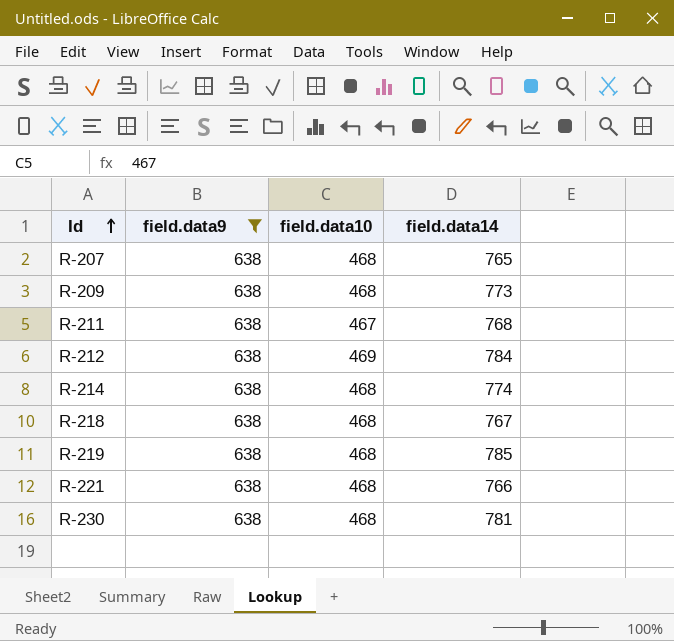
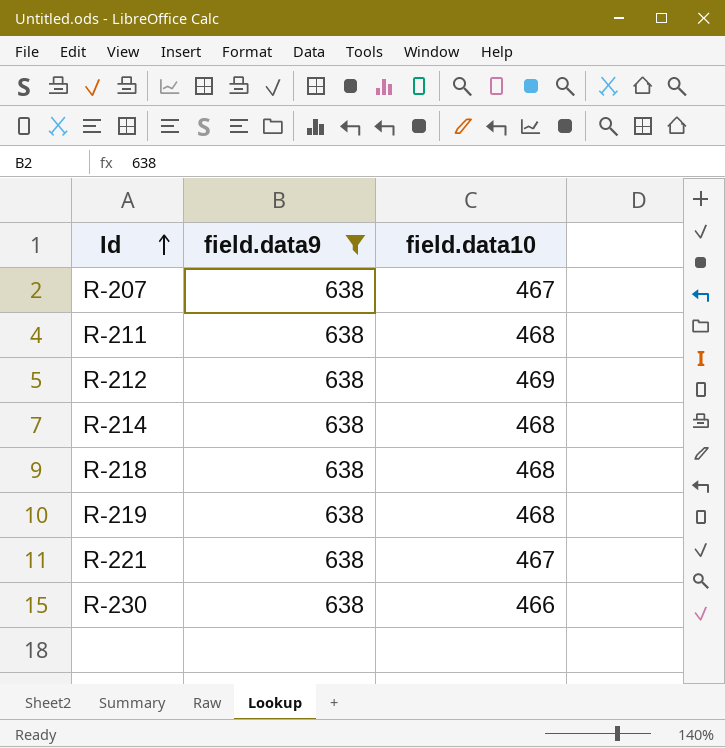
column field.data14 | position: 4 -> none
row R-209: 638 | 468 | 773 -> none
R-207 | field.data10: 468 -> 467
R-211 | field.data10: 467 -> 468
R-221 | field.data10: 468 -> 467
R-230 | field.data10: 468 -> 466

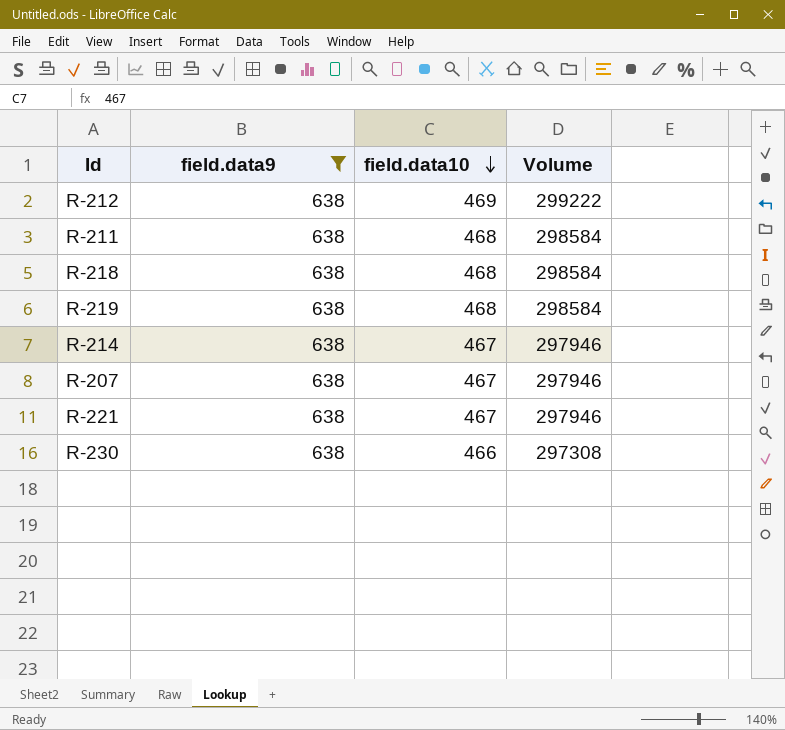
row order: Id ascending -> field.data10 descending
column Volume | formula: none -> [field.data9] * [field.data10]
R-214 | field.data10: 468 -> 467

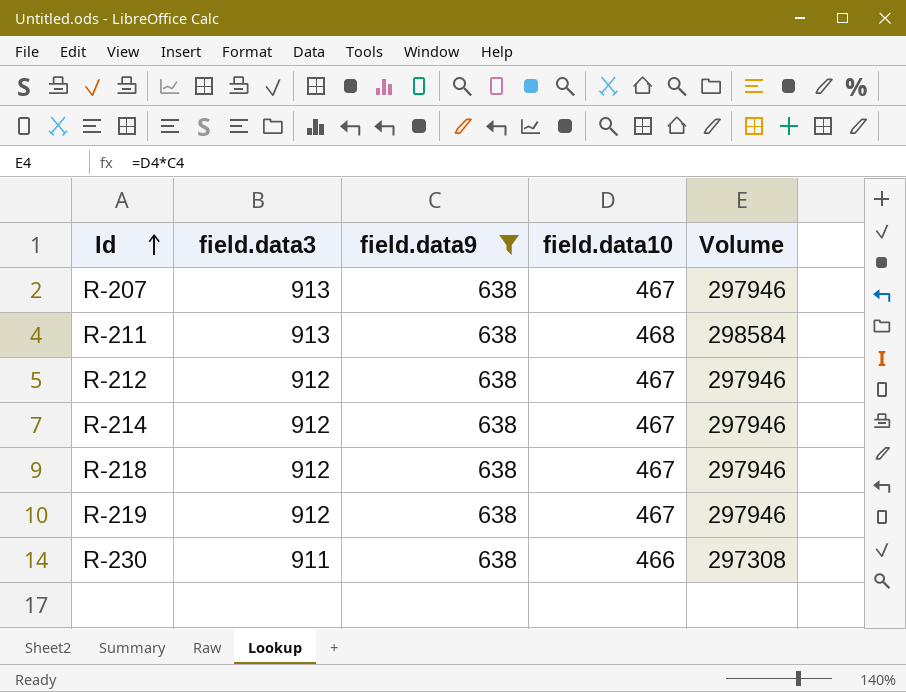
row order: field.data10 descending -> Id ascending
column field.data3 | position: none -> 2
row R-221: 638 | 467 | 297946 -> none
R-212 | field.data10: 469 -> 467
R-212 | Volume: 299222 -> 297946
R-218 | field.data10: 468 -> 467
R-218 | Volume: 298584 -> 297946
R-219 | field.data10: 468 -> 467
R-219 | Volume: 298584 -> 297946

